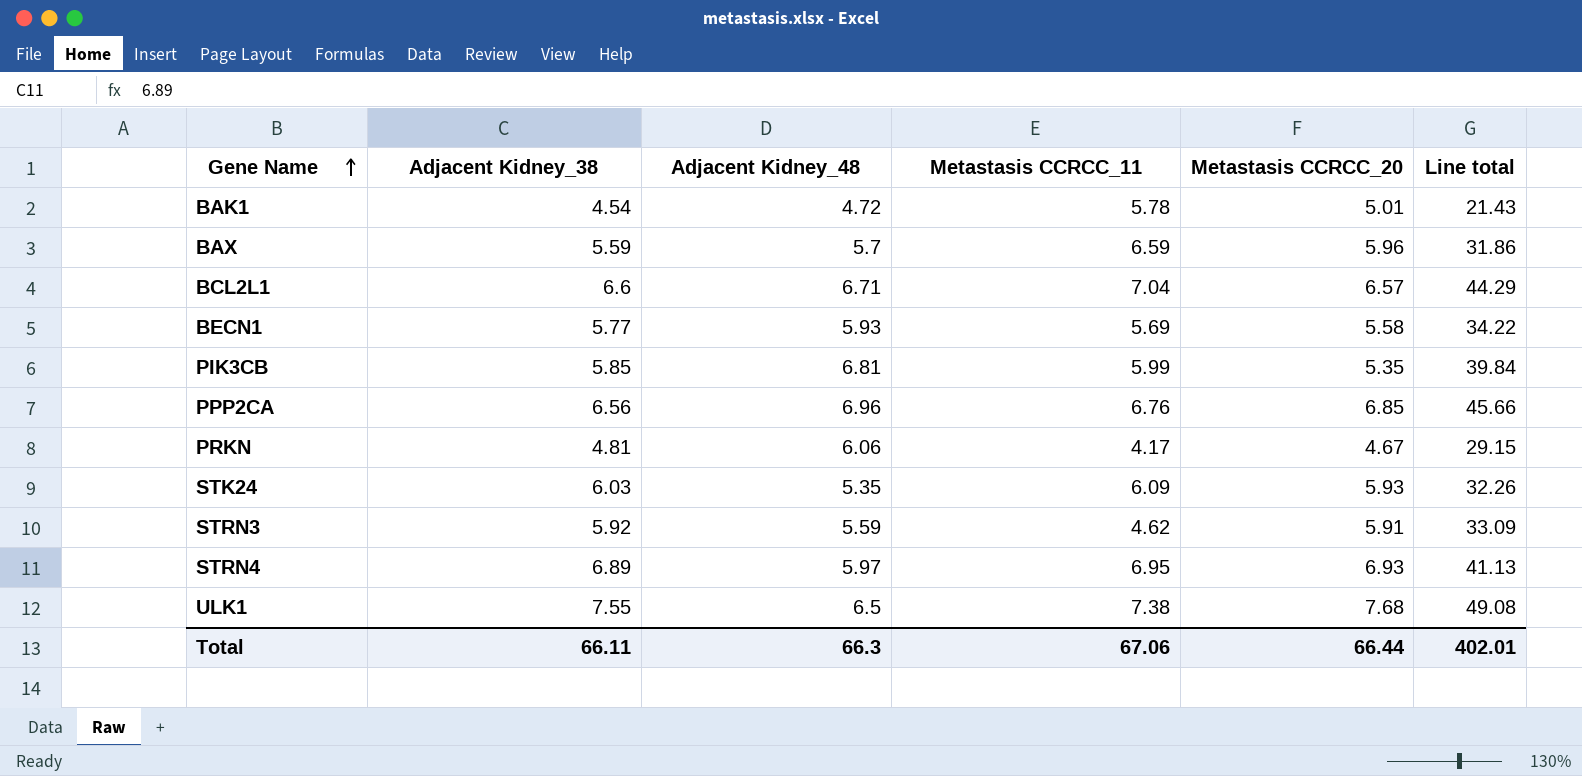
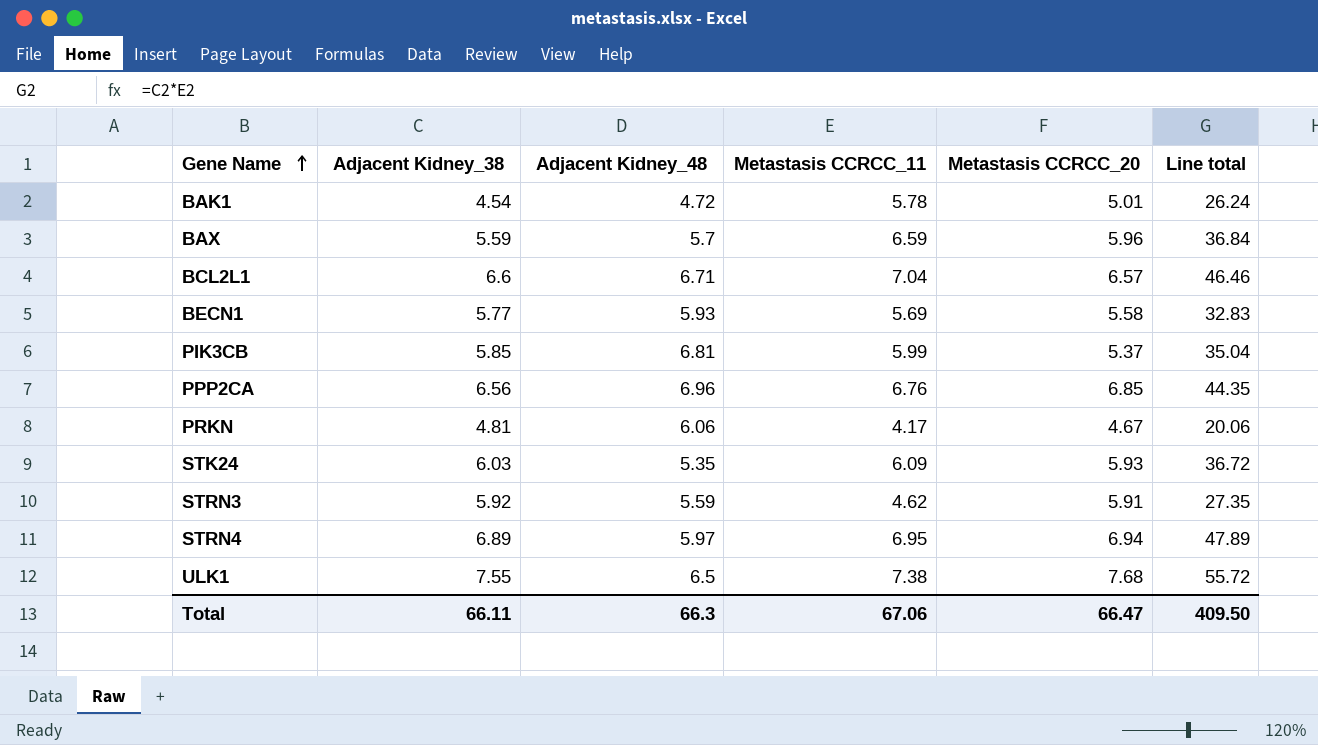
column Line total | formula: [Adjacent Kidney_38] * [Adjacent Kidney_48] -> [Adjacent Kidney_38] * [Metastasis CCRCC_11]
PIK3CB | Metastasis CCRCC_20: 5.35 -> 5.37
STRN4 | Metastasis CCRCC_20: 6.93 -> 6.94
Total | Metastasis CCRCC_20: 66.44 -> 66.47
Total | Line total: 402.01 -> 409.50

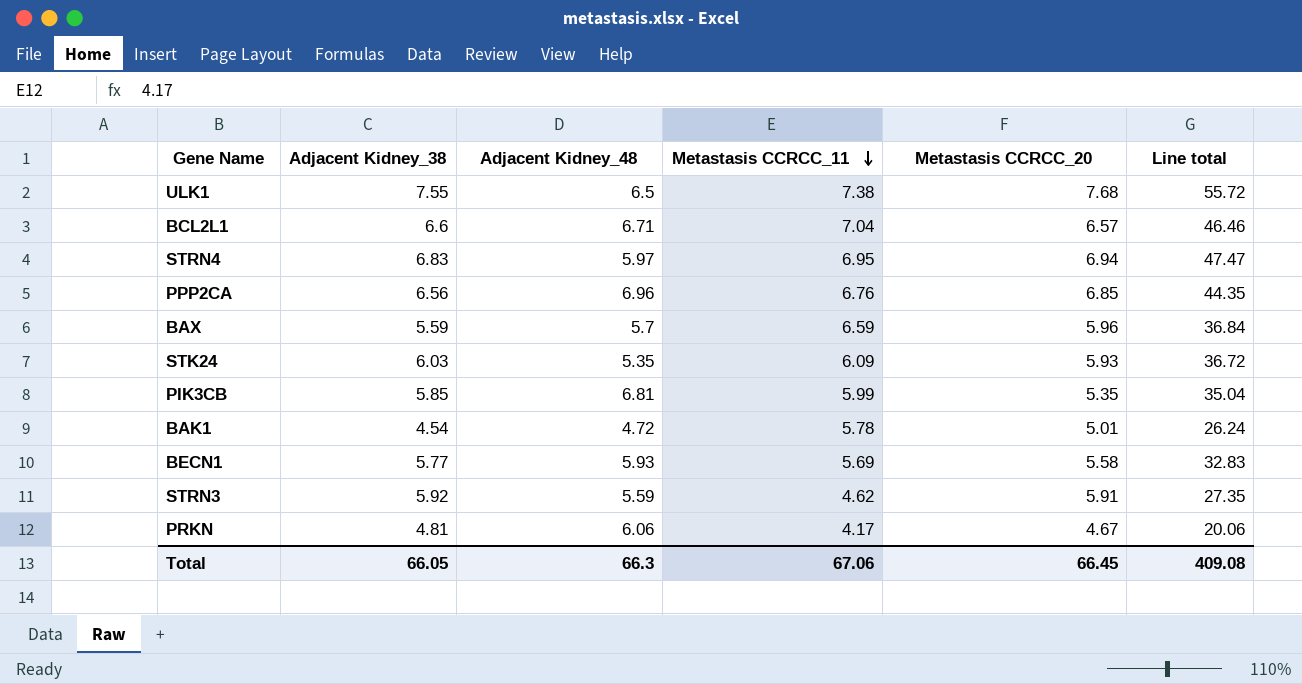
row order: Gene Name ascending -> Metastasis CCRCC_11 descending
STRN4 | Adjacent Kidney_38: 6.89 -> 6.83
STRN4 | Line total: 47.89 -> 47.47
PIK3CB | Metastasis CCRCC_20: 5.37 -> 5.35
Total | Adjacent Kidney_38: 66.11 -> 66.05
Total | Metastasis CCRCC_20: 66.47 -> 66.45
Total | Line total: 409.50 -> 409.08

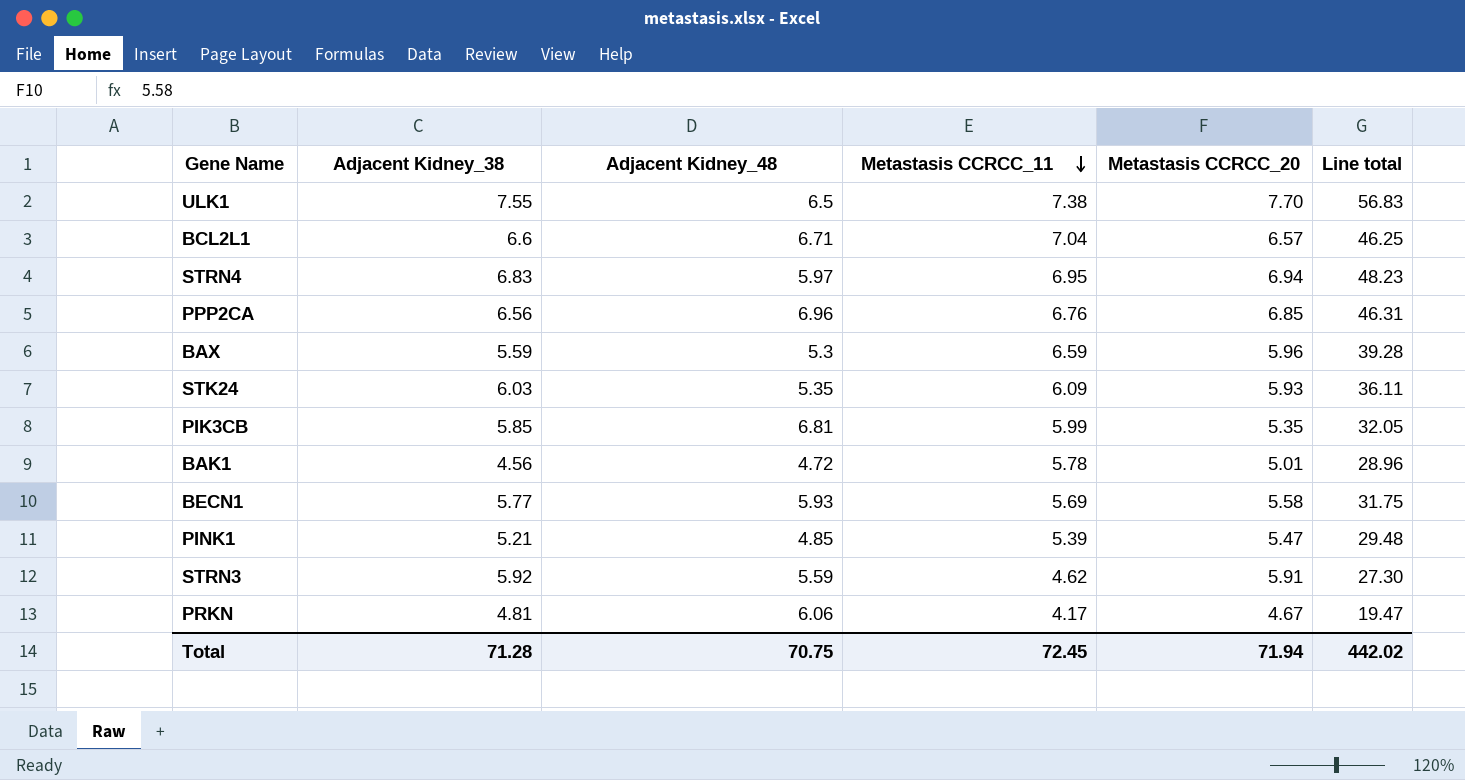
column Line total | formula: [Adjacent Kidney_38] * [Metastasis CCRCC_11] -> [Metastasis CCRCC_11] * [Metastasis CCRCC_20]
ULK1 | Metastasis CCRCC_20: 7.68 -> 7.70
BAX | Adjacent Kidney_48: 5.7 -> 5.3
BAK1 | Adjacent Kidney_38: 4.54 -> 4.56
row PINK1: none -> 5.21 | 4.85 | 5.39 | 5.47 | 29.48
Total | Adjacent Kidney_38: 66.05 -> 71.28
Total | Adjacent Kidney_48: 66.3 -> 70.75
Total | Metastasis CCRCC_11: 67.06 -> 72.45
Total | Metastasis CCRCC_20: 66.45 -> 71.94
Total | Line total: 409.08 -> 442.02

